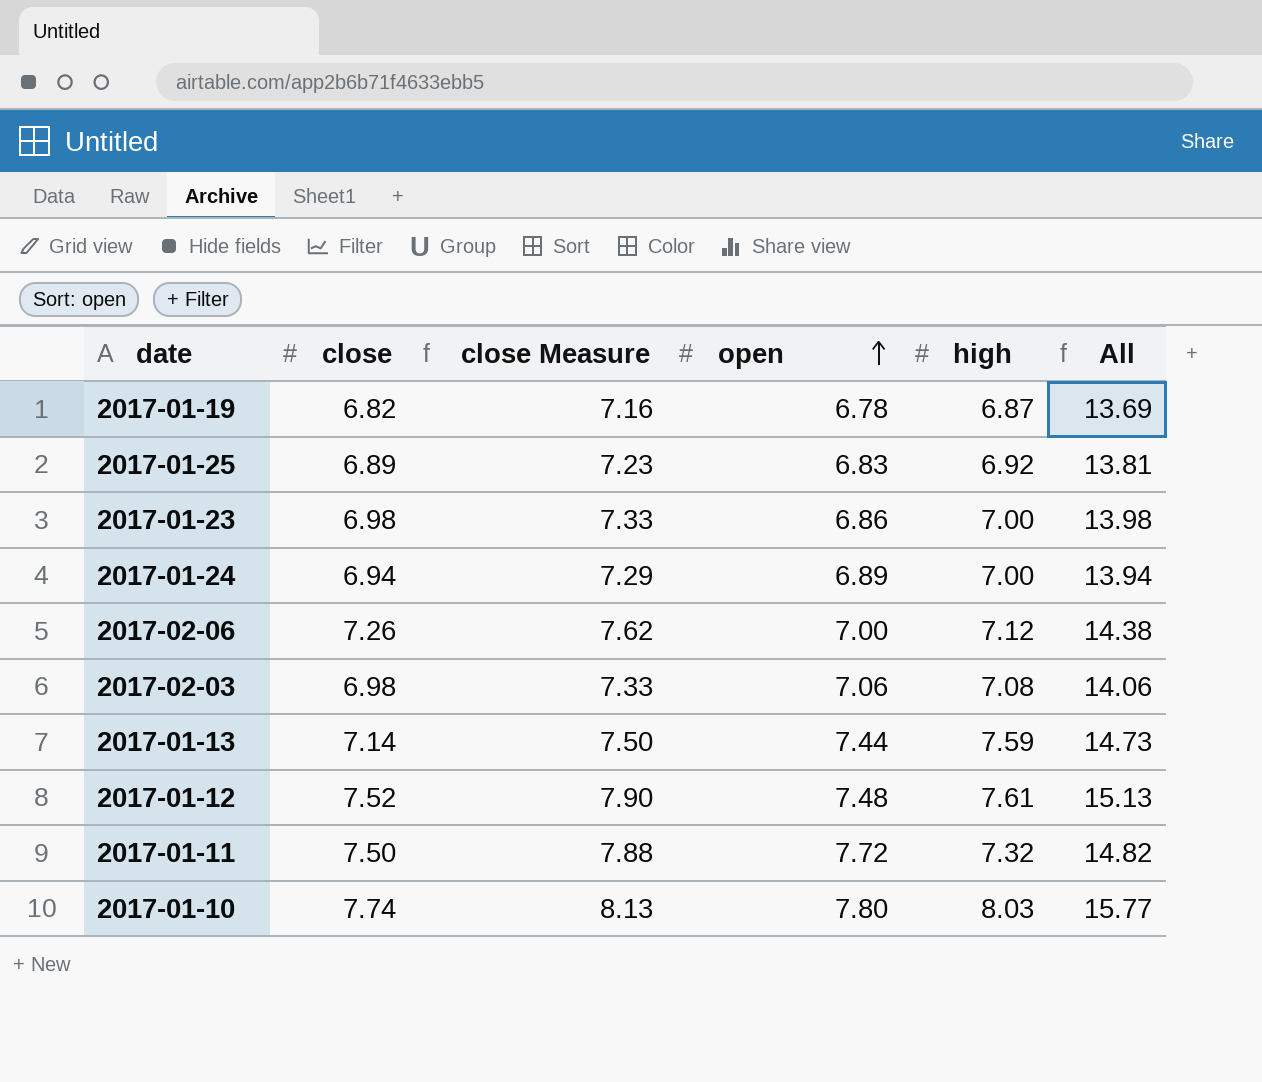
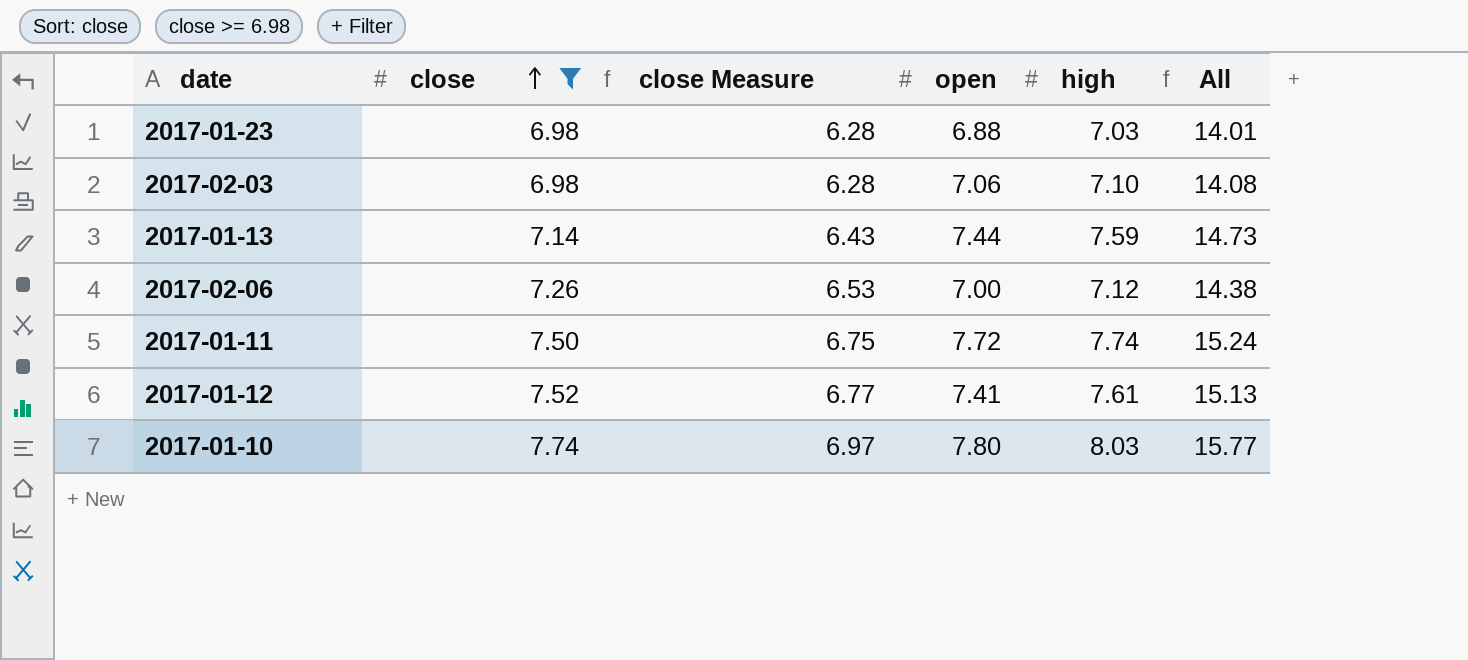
filter: none -> close >= 6.98
row order: open ascending -> close ascending
column close Measure | formula: [close] * 1.05 -> [close] * 0.9
2017-01-23 | open: 6.86 -> 6.88
2017-01-23 | high: 7.00 -> 7.03
2017-01-23 | All: 13.98 -> 14.01
2017-02-03 | high: 7.08 -> 7.10
2017-02-03 | All: 14.06 -> 14.08
2017-01-11 | high: 7.32 -> 7.74
2017-01-11 | All: 14.82 -> 15.24
2017-01-12 | open: 7.48 -> 7.41

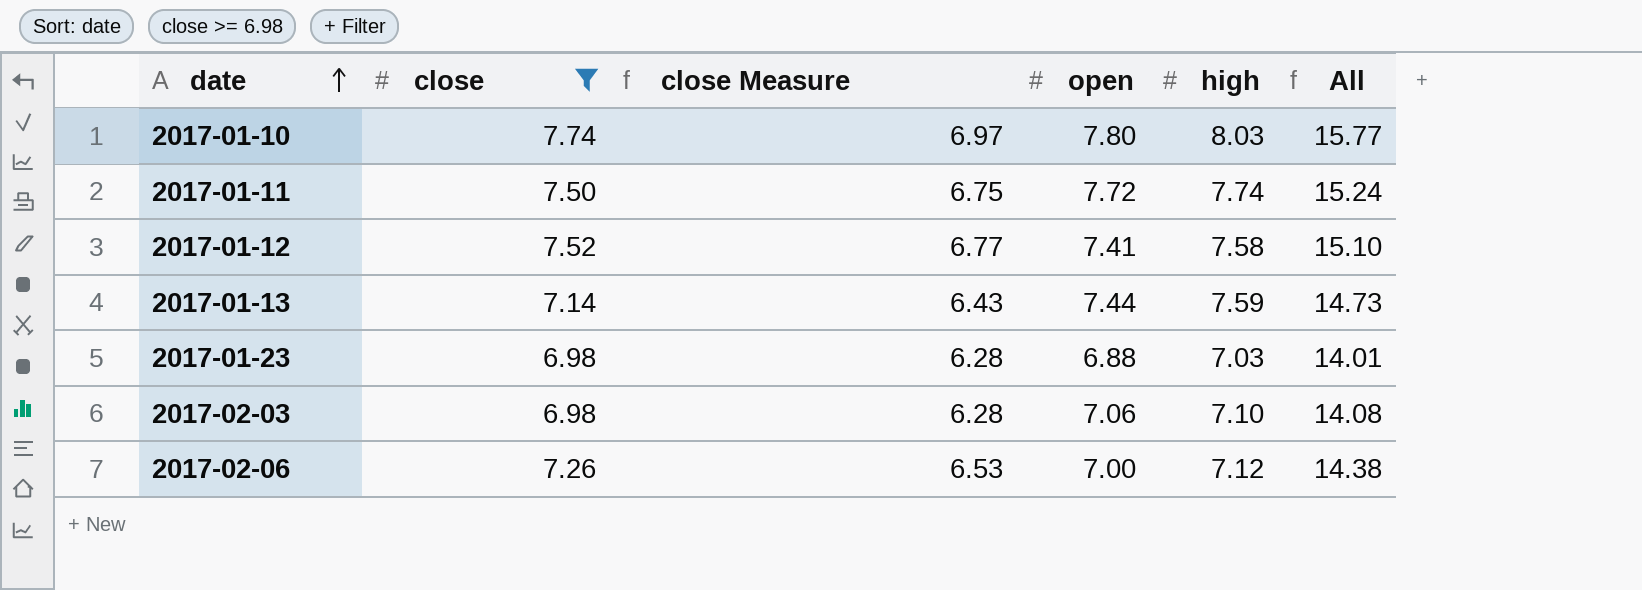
row order: close ascending -> date ascending
2017-01-12 | high: 7.61 -> 7.58
2017-01-12 | All: 15.13 -> 15.10

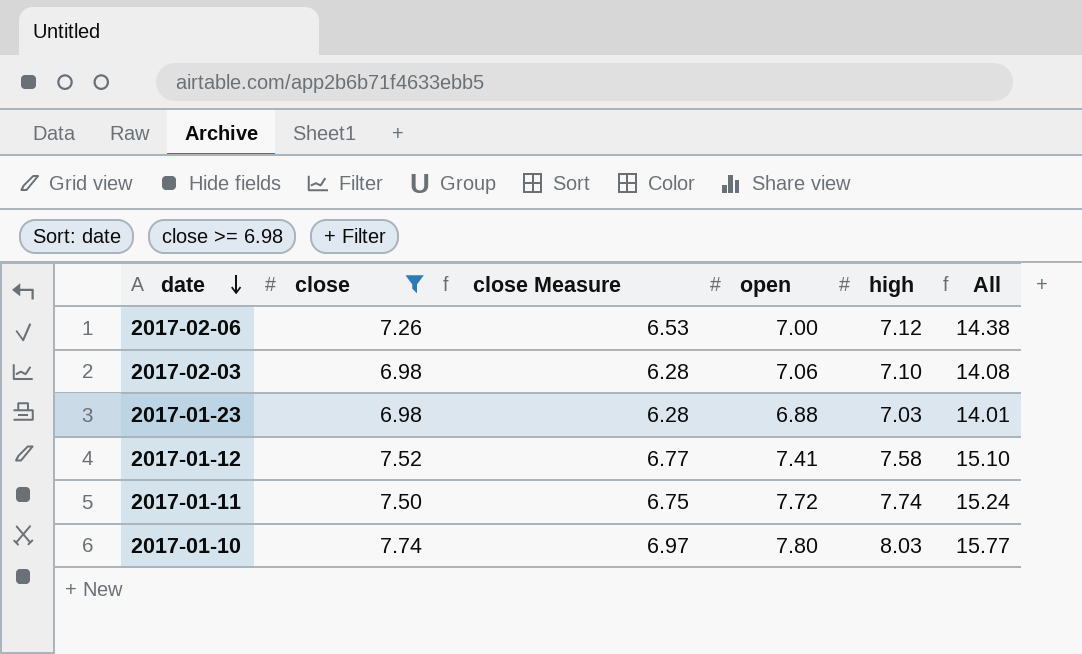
row order: date ascending -> date descending
row 2017-01-13: 7.14 | 6.43 | 7.44 | 7.59 | 14.73 -> none

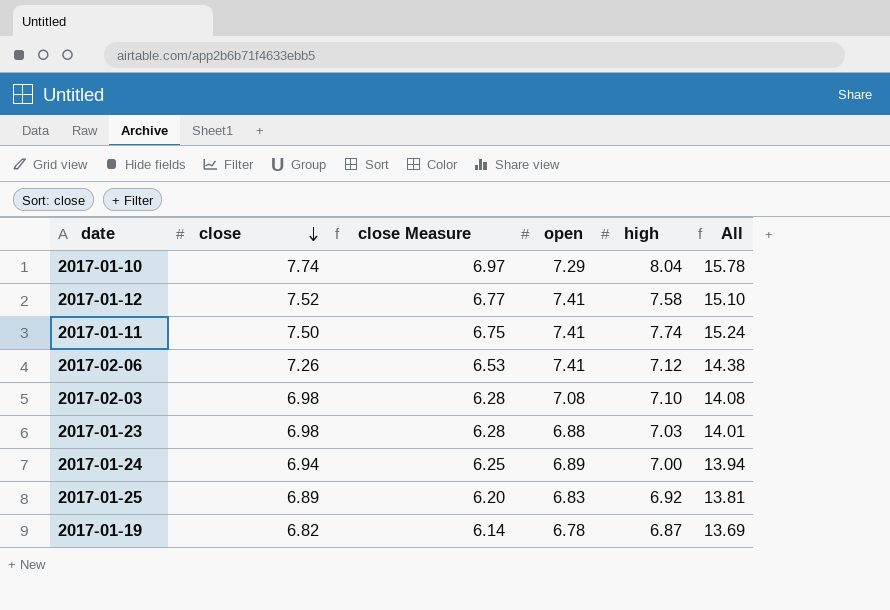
filter: close >= 6.98 -> none
row order: date descending -> close descending
2017-01-10 | open: 7.80 -> 7.29
2017-01-10 | high: 8.03 -> 8.04
2017-01-10 | All: 15.77 -> 15.78
2017-01-11 | open: 7.72 -> 7.41
2017-02-06 | open: 7.00 -> 7.41
2017-02-03 | open: 7.06 -> 7.08

